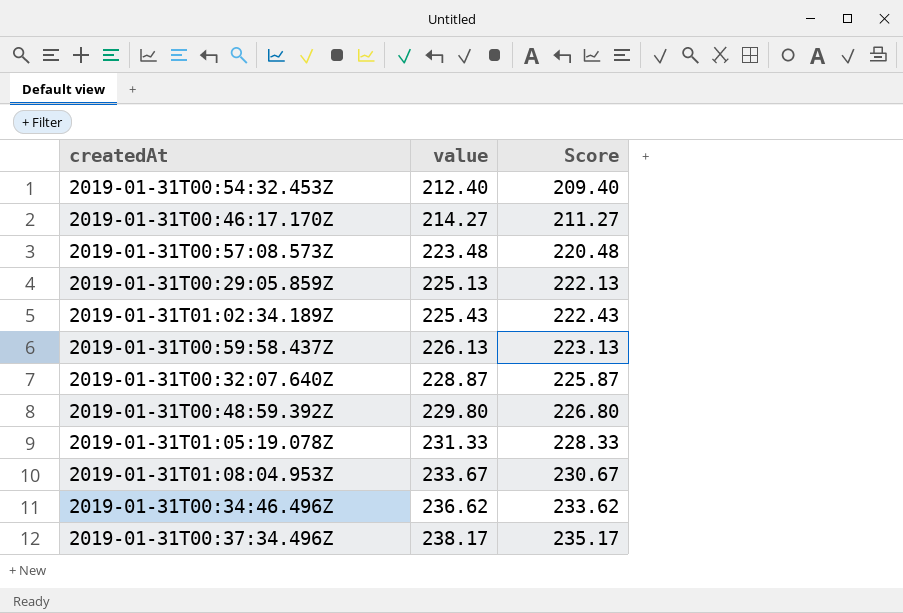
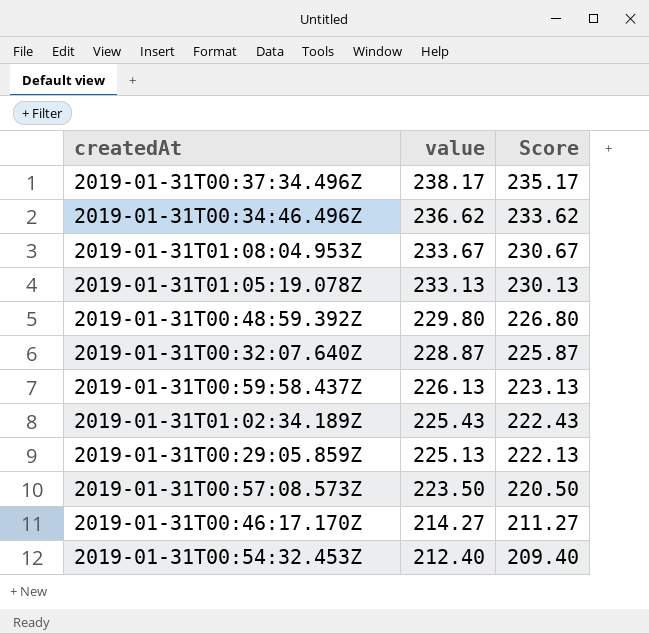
row order: value ascending -> value descending
2019-01-31T01:05:19.078Z | value: 231.33 -> 233.13
2019-01-31T01:05:19.078Z | Score: 228.33 -> 230.13
2019-01-31T00:57:08.573Z | value: 223.48 -> 223.50
2019-01-31T00:57:08.573Z | Score: 220.48 -> 220.50

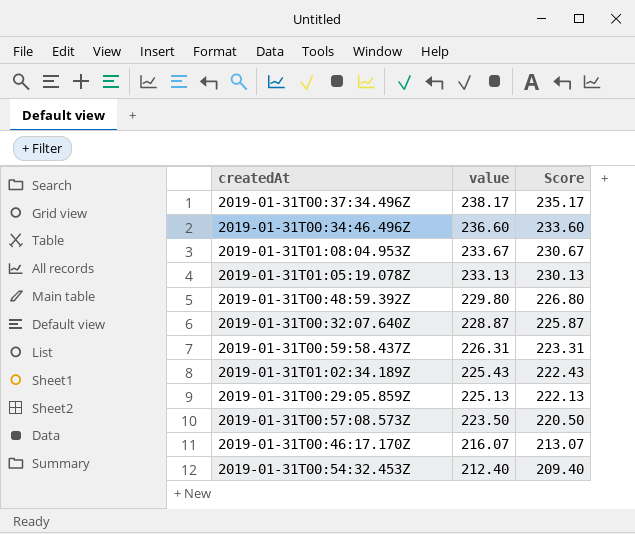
2019-01-31T00:34:46.496Z | value: 236.62 -> 236.60
2019-01-31T00:34:46.496Z | Score: 233.62 -> 233.60
2019-01-31T00:59:58.437Z | value: 226.13 -> 226.31
2019-01-31T00:59:58.437Z | Score: 223.13 -> 223.31
2019-01-31T00:46:17.170Z | value: 214.27 -> 216.07
2019-01-31T00:46:17.170Z | Score: 211.27 -> 213.07

